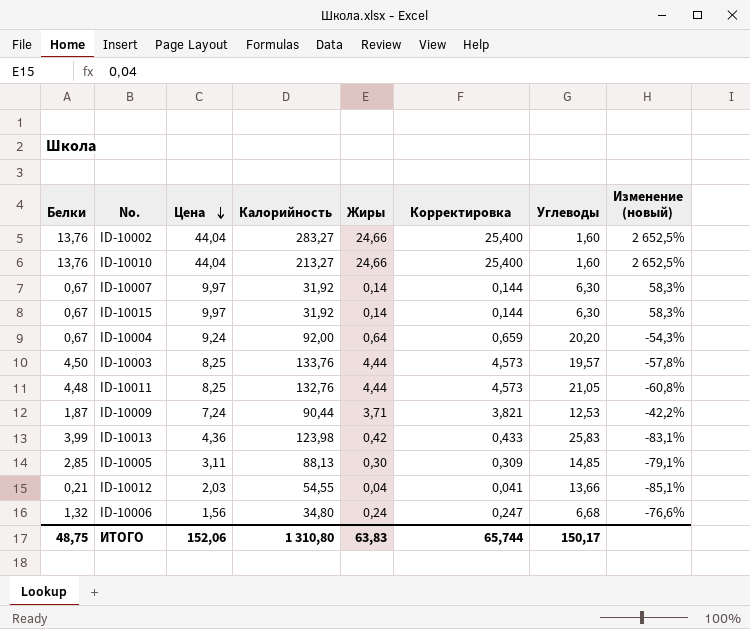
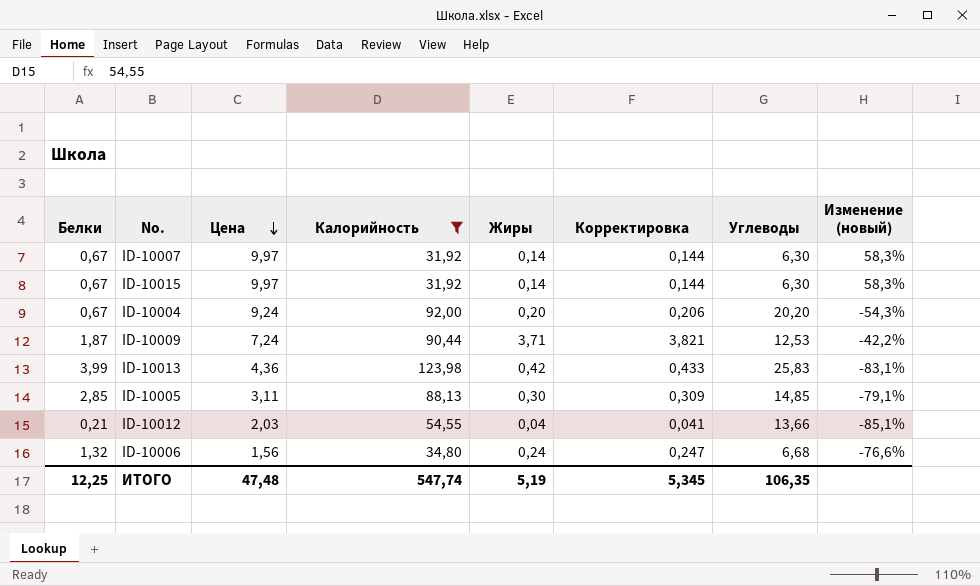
filter: none -> Калорийность <= 123,98
ID-10004 | Жиры: 0,64 -> 0,20
ID-10004 | Корректировка: 0,659 -> 0,206
ИТОГО | Белки: 48,75 -> 12,25
ИТОГО | Цена: 152,06 -> 47,48
ИТОГО | Калорийность: 1 310,80 -> 547,74
ИТОГО | Жиры: 63,83 -> 5,19
ИТОГО | Корректировка: 65,744 -> 5,345
ИТОГО | Углеводы: 150,17 -> 106,35

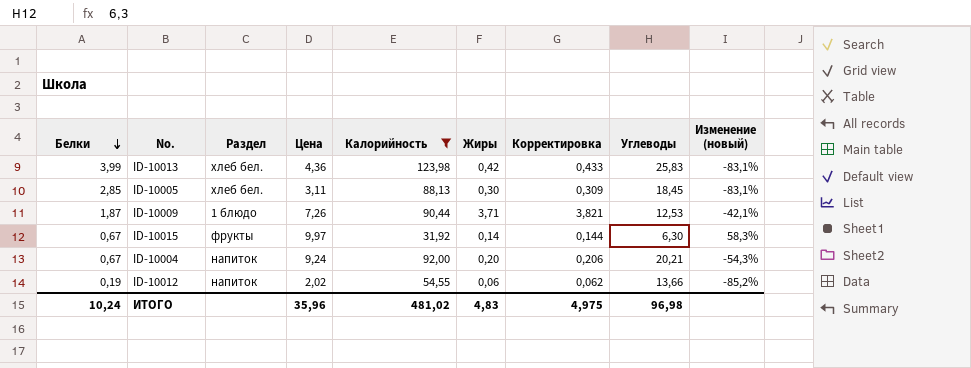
row order: Цена descending -> Белки descending
column Раздел | position: none -> 3
row ID-10007: 0,67 | 9,97 | 31,92 | 0,14 | 0,144 | 6,30 | 58,3% -> none
row ID-10006: 1,32 | 1,56 | 34,80 | 0,24 | 0,247 | 6,68 | -76,6% -> none
ID-10005 | Углеводы: 14,85 -> 18,45
ID-10005 | Изменение (новый): -79,1% -> -83,1%
ID-10009 | Цена: 7,24 -> 7,26
ID-10009 | Изменение (новый): -42,2% -> -42,1%
ID-10004 | Углеводы: 20,20 -> 20,21
ID-10012 | Белки: 0,21 -> 0,19
ID-10012 | Цена: 2,03 -> 2,02
ID-10012 | Жиры: 0,04 -> 0,06
ID-10012 | Корректировка: 0,041 -> 0,062
ID-10012 | Изменение (новый): -85,1% -> -85,2%
ИТОГО | Белки: 12,25 -> 10,24
ИТОГО | Цена: 47,48 -> 35,96
ИТОГО | Калорийность: 547,74 -> 481,02
ИТОГО | Жиры: 5,19 -> 4,83
ИТОГО | Корректировка: 5,345 -> 4,975
ИТОГО | Углеводы: 106,35 -> 96,98

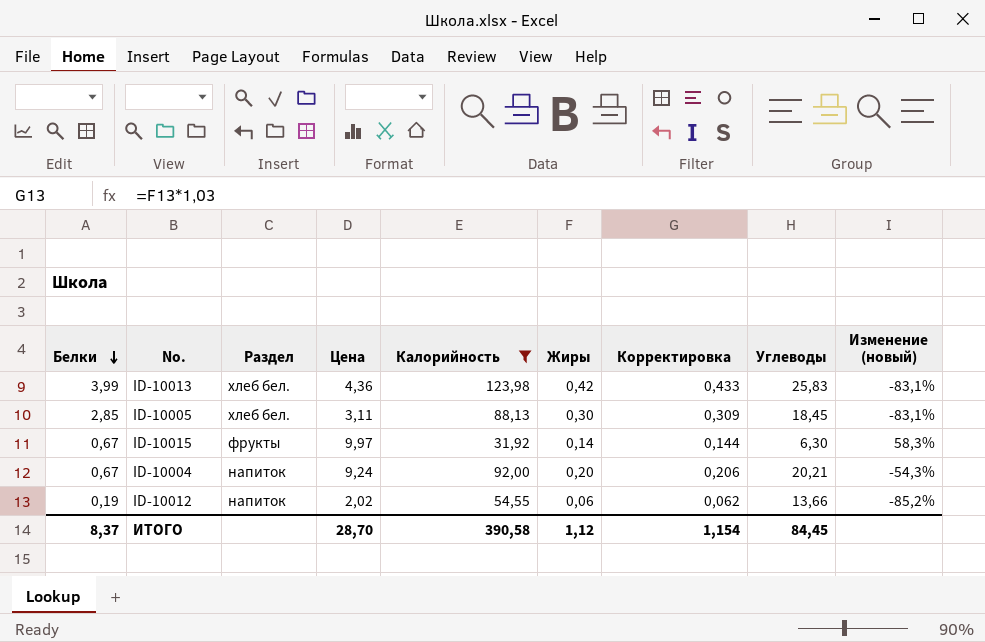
row ID-10009: 1,87 | 1 блюдо | 7,26 | 90,44 | 3,71 | 3,821 | 12,53 | -42,1% -> none
ИТОГО | Белки: 10,24 -> 8,37
ИТОГО | Цена: 35,96 -> 28,70
ИТОГО | Калорийность: 481,02 -> 390,58
ИТОГО | Жиры: 4,83 -> 1,12
ИТОГО | Корректировка: 4,975 -> 1,154
ИТОГО | Углеводы: 96,98 -> 84,45

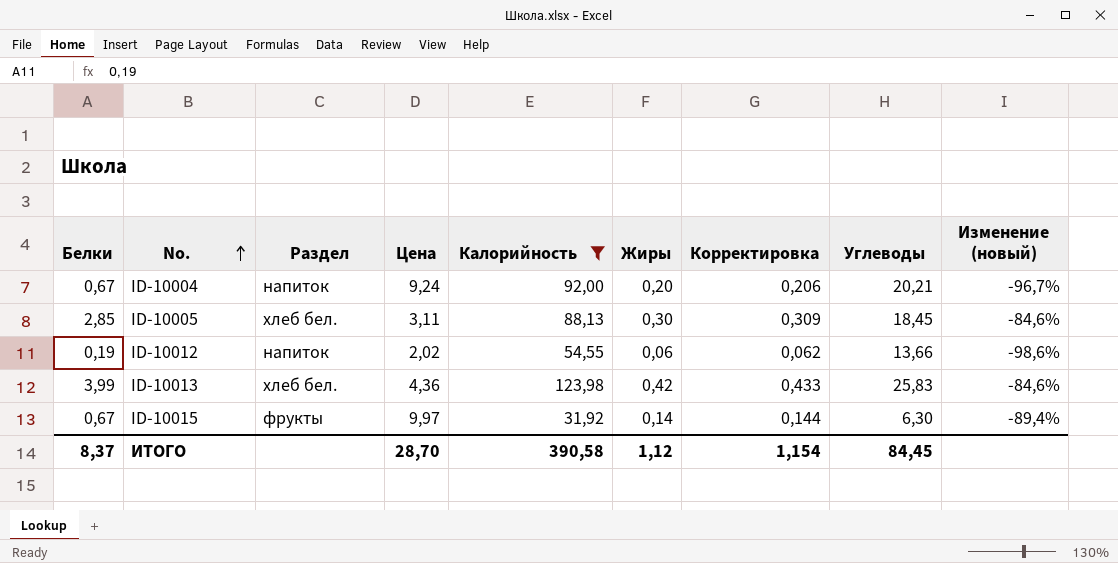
row order: Белки descending -> No. ascending
column Изменение (новый) | formula: ([Цена] - [Углеводы]) / [Углеводы] -> ([Белки] - [Углеводы]) / [Углеводы]

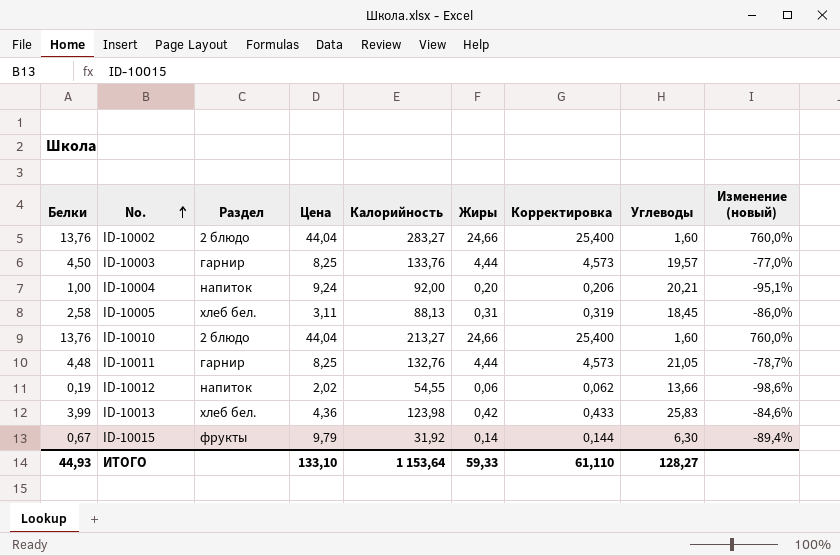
filter: Калорийность <= 123,98 -> none
ID-10004 | Белки: 0,67 -> 1,00
ID-10004 | Изменение (новый): -96,7% -> -95,1%
ID-10005 | Белки: 2,85 -> 2,58
ID-10005 | Жиры: 0,30 -> 0,31
ID-10005 | Корректировка: 0,309 -> 0,319
ID-10005 | Изменение (новый): -84,6% -> -86,0%
ID-10015 | Цена: 9,97 -> 9,79
ИТОГО | Белки: 8,37 -> 44,93
ИТОГО | Цена: 28,70 -> 133,10
ИТОГО | Калорийность: 390,58 -> 1 153,64
ИТОГО | Жиры: 1,12 -> 59,33
ИТОГО | Корректировка: 1,154 -> 61,110
ИТОГО | Углеводы: 84,45 -> 128,27

